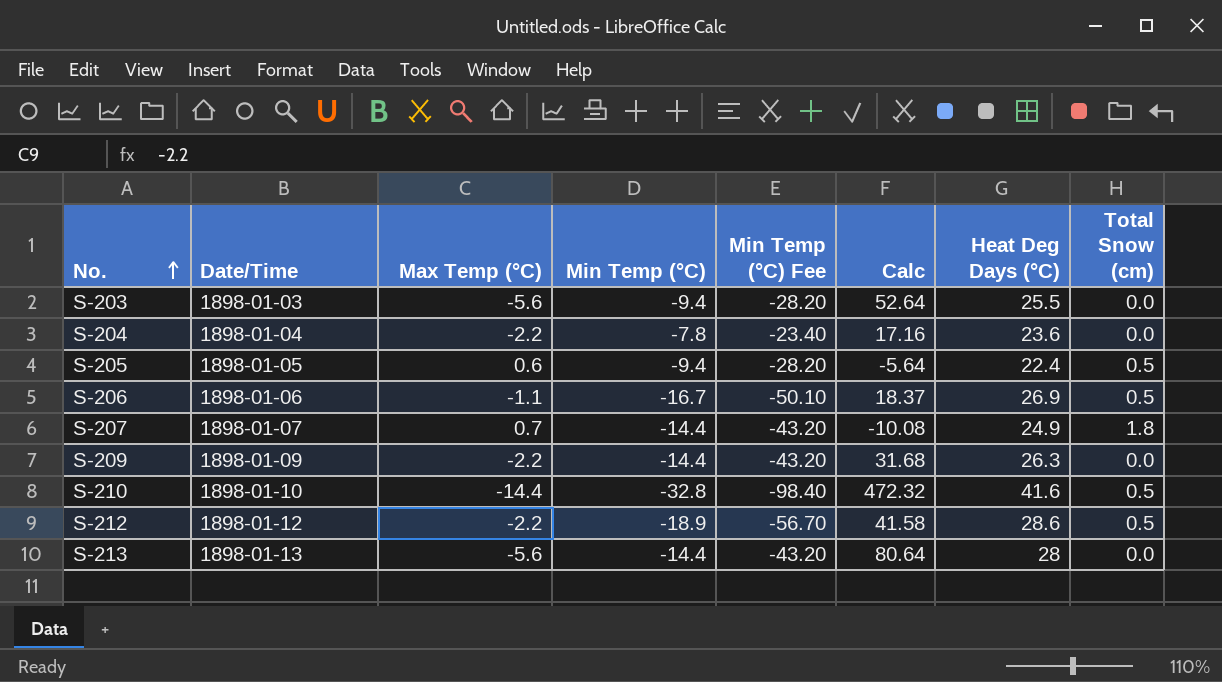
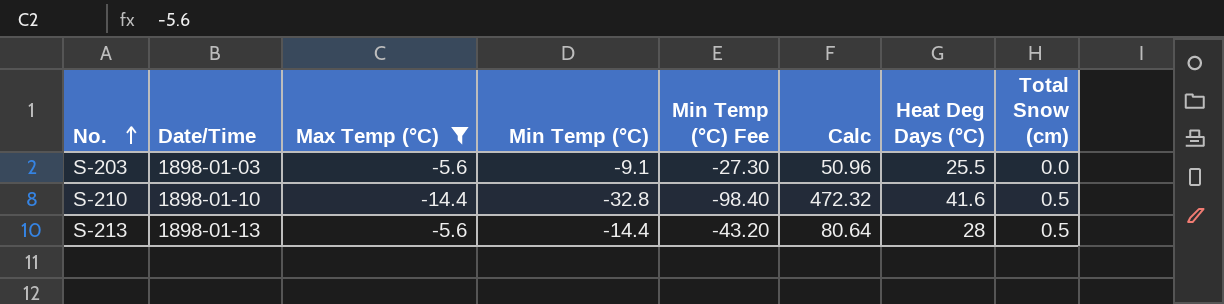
filter: none -> Max Temp (°C) <= -5.6
S-203 | Min Temp (°C): -9.4 -> -9.1
S-203 | Min Temp (°C) Fee: -28.20 -> -27.30
S-203 | Calc: 52.64 -> 50.96
S-213 | Total Snow (cm): 0.0 -> 0.5

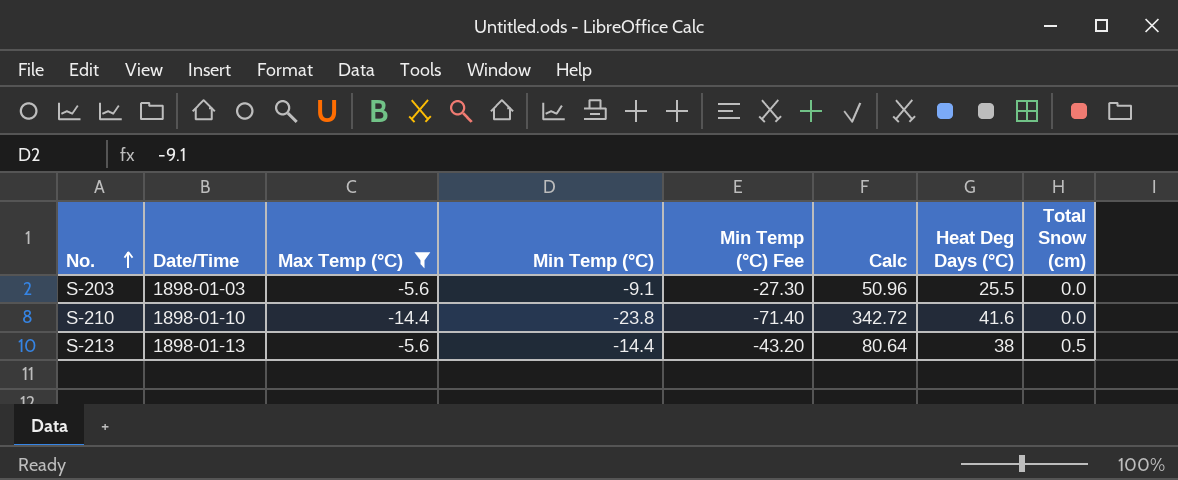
S-210 | Min Temp (°C): -32.8 -> -23.8
S-210 | Min Temp (°C) Fee: -98.40 -> -71.40
S-210 | Calc: 472.32 -> 342.72
S-210 | Total Snow (cm): 0.5 -> 0.0
S-213 | Heat Deg Days (°C): 28 -> 38

